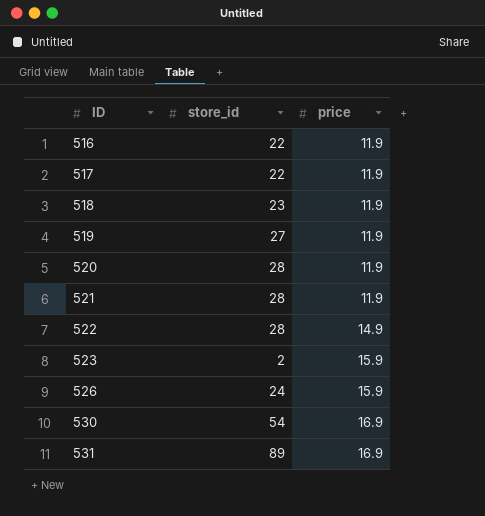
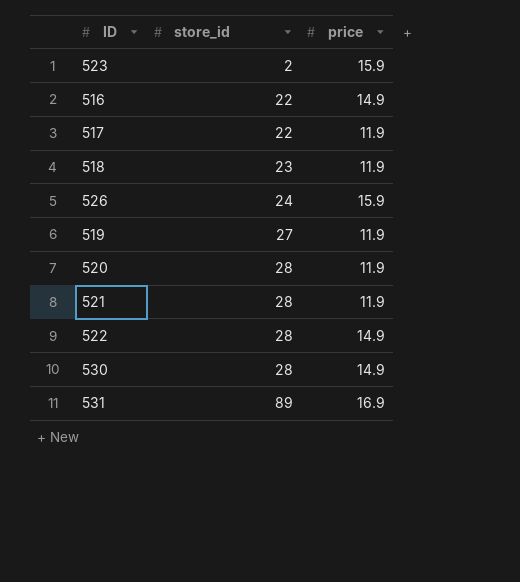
row order: ID ascending -> store_id ascending
516 | price: 11.9 -> 14.9
530 | store_id: 54 -> 28
530 | price: 16.9 -> 14.9

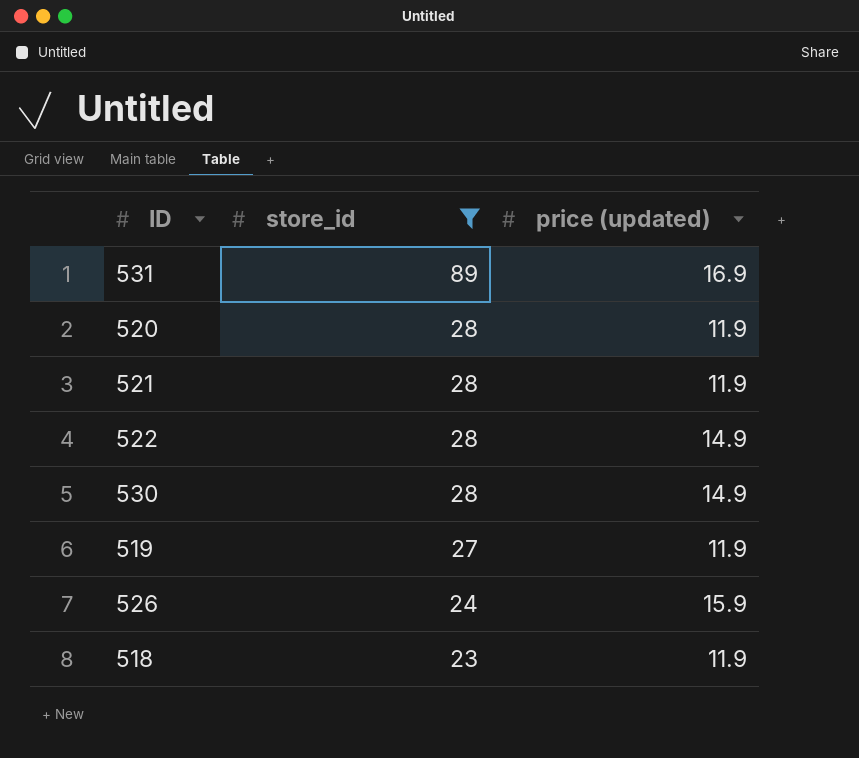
filter: none -> store_id >= 23
row order: store_id ascending -> store_id descending
column name: price -> price (updated)

